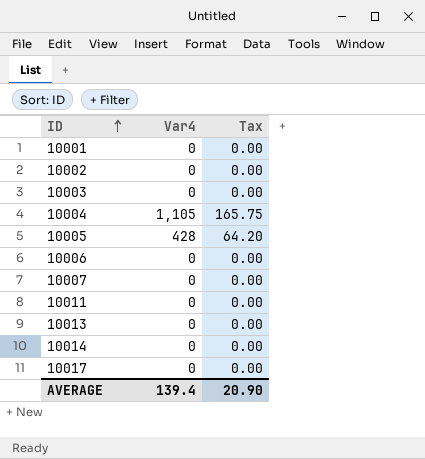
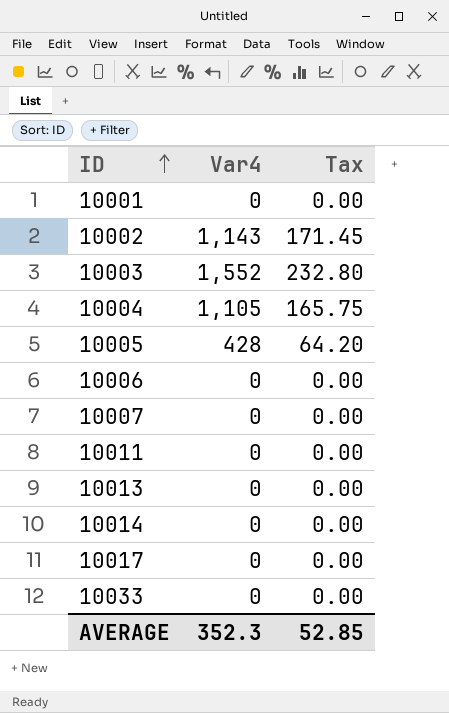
10002 | Var4: 0 -> 1,143
10002 | Tax: 0.00 -> 171.45
10003 | Var4: 0 -> 1,552
10003 | Tax: 0.00 -> 232.80
row 10033: none -> 0 | 0.00
AVERAGE | Var4: 139.4 -> 352.3
AVERAGE | Tax: 20.90 -> 52.85

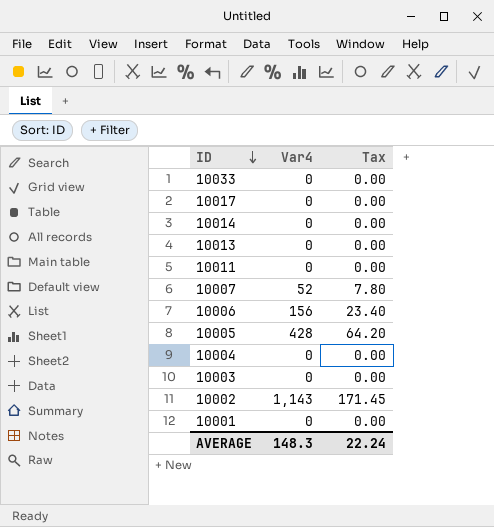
row order: ID ascending -> ID descending
10007 | Var4: 0 -> 52
10007 | Tax: 0.00 -> 7.80
10006 | Var4: 0 -> 156
10006 | Tax: 0.00 -> 23.40
10004 | Var4: 1,105 -> 0
10004 | Tax: 165.75 -> 0.00
10003 | Var4: 1,552 -> 0
10003 | Tax: 232.80 -> 0.00
AVERAGE | Var4: 352.3 -> 148.3
AVERAGE | Tax: 52.85 -> 22.24

